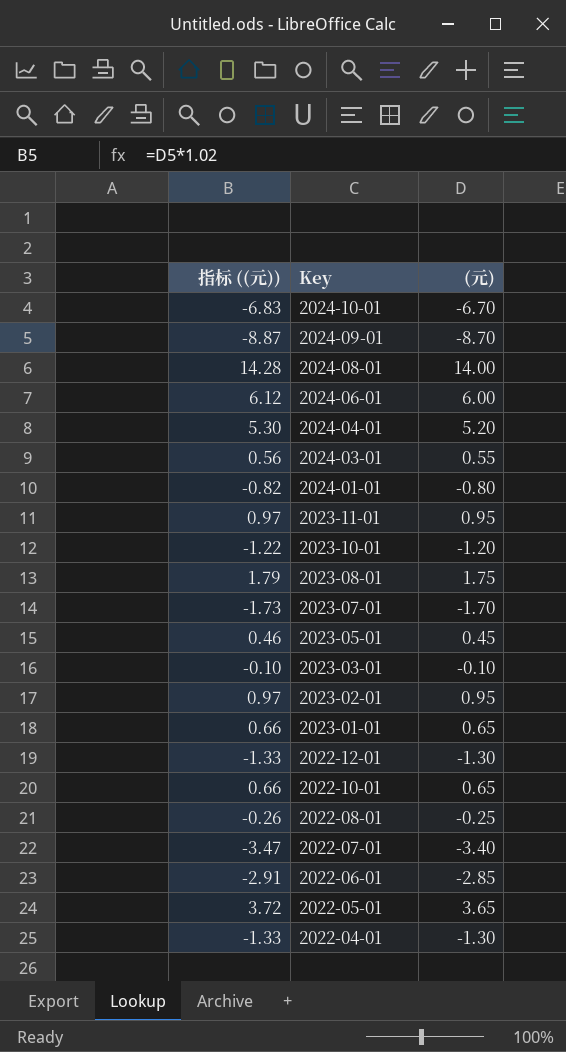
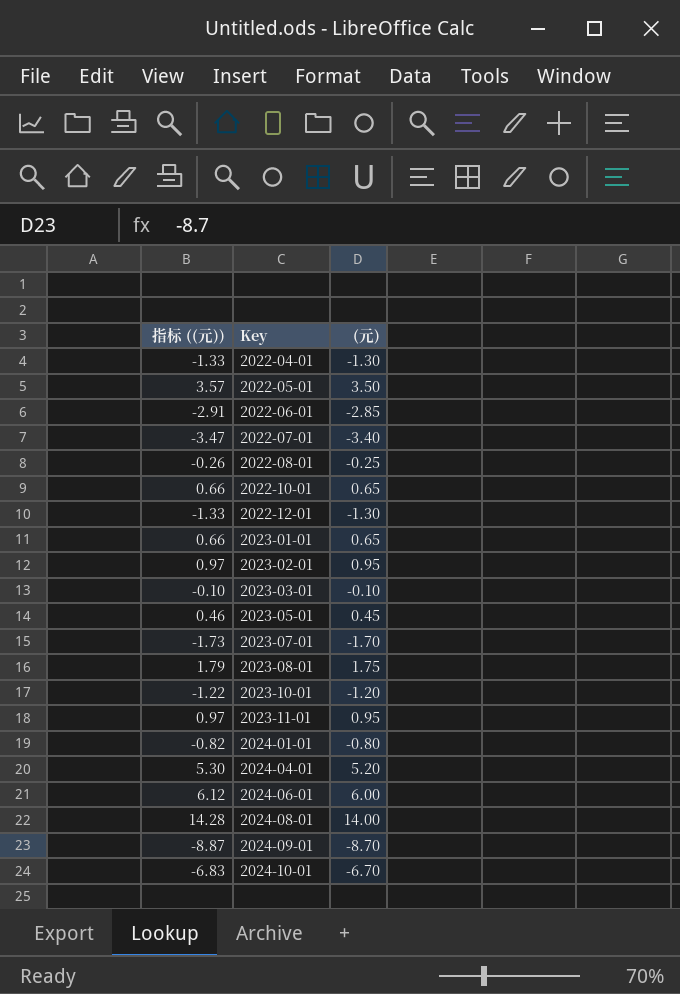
row order: Key descending -> Key ascending
row 2024-03-01: 0.56 | 0.55 -> none
2022-05-01 | 指标 ((元)): 3.72 -> 3.57
2022-05-01 | (元): 3.65 -> 3.50

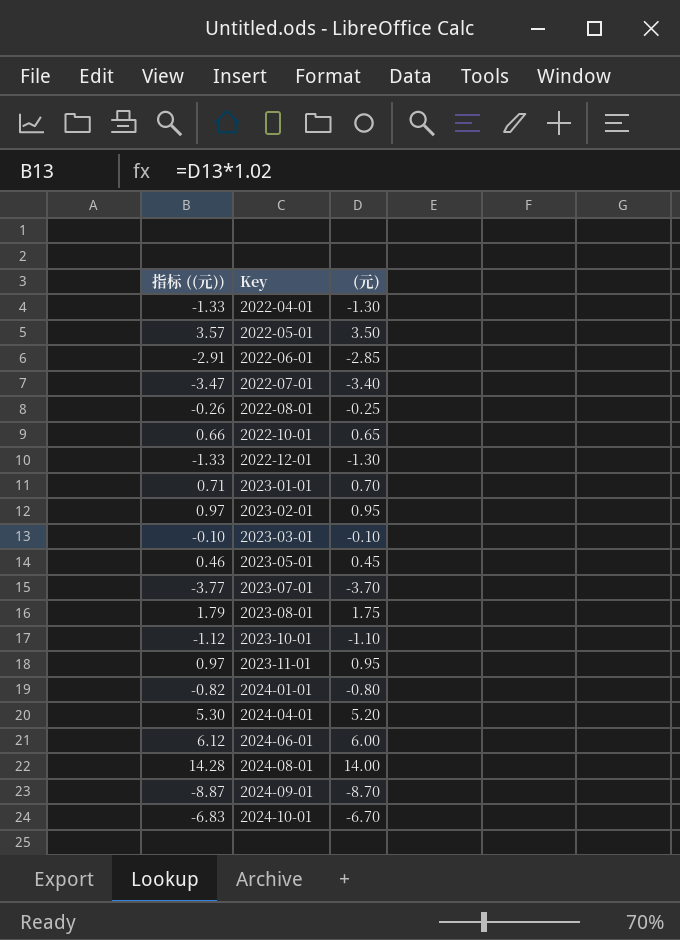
2023-01-01 | 指标 ((元)): 0.66 -> 0.71
2023-01-01 | (元): 0.65 -> 0.70
2023-07-01 | 指标 ((元)): -1.73 -> -3.77
2023-07-01 | (元): -1.70 -> -3.70
2023-10-01 | 指标 ((元)): -1.22 -> -1.12
2023-10-01 | (元): -1.20 -> -1.10

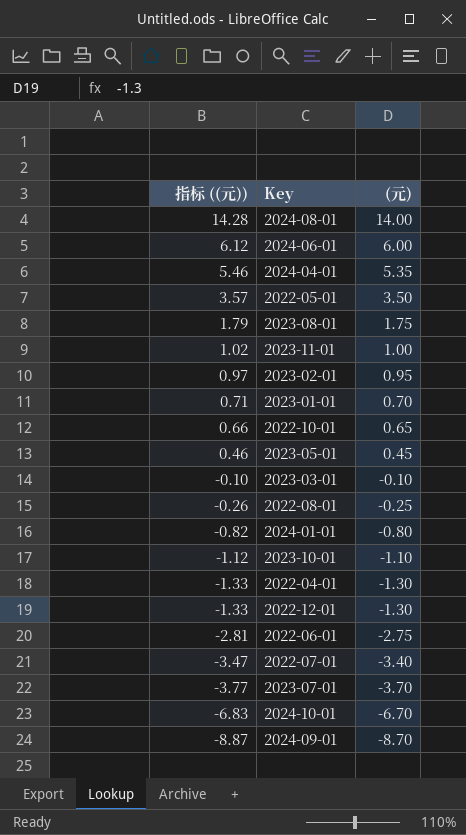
row order: Key ascending -> 指标 ((元)) descending
2024-04-01 | 指标 ((元)): 5.30 -> 5.46
2024-04-01 | (元): 5.20 -> 5.35
2023-11-01 | 指标 ((元)): 0.97 -> 1.02
2023-11-01 | (元): 0.95 -> 1.00
2022-06-01 | 指标 ((元)): -2.91 -> -2.81
2022-06-01 | (元): -2.85 -> -2.75

